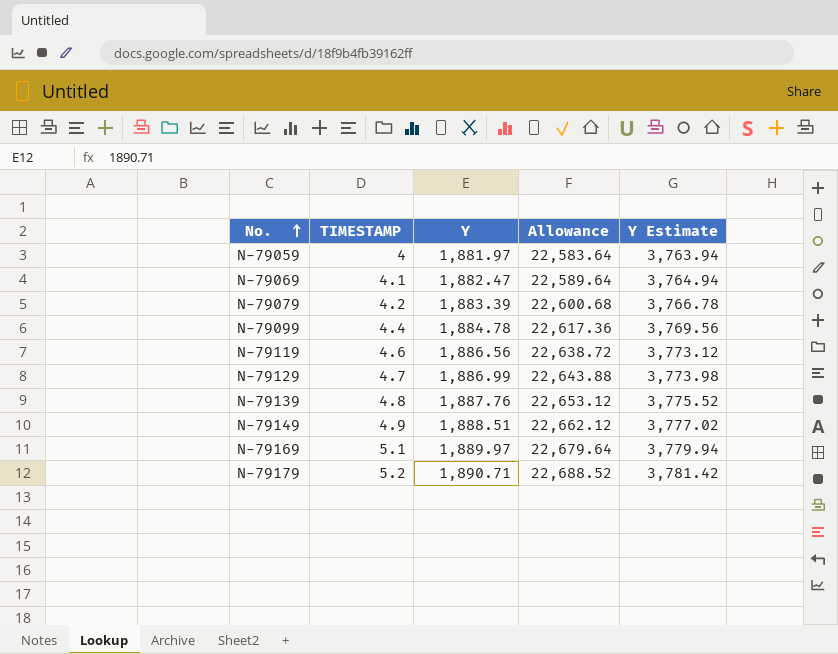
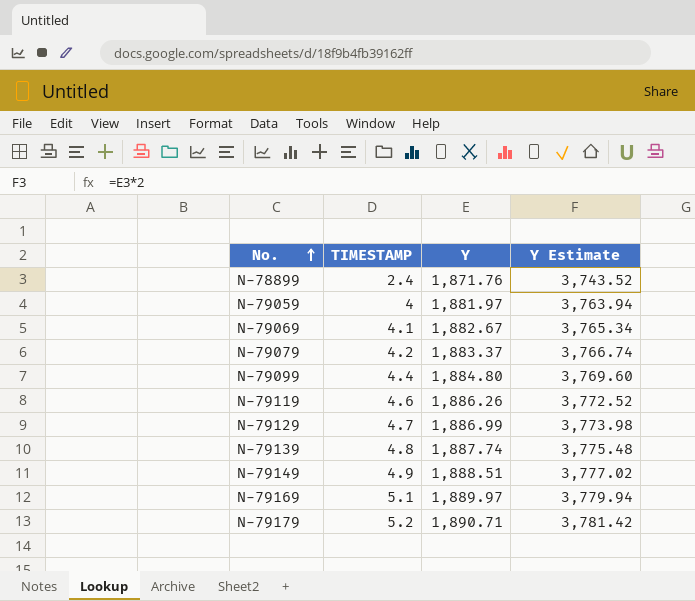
column Allowance | formula: [Y] * 12 -> none
row N-78899: none -> 2.4 | 1,871.76 | 3,743.52
N-79069 | Y: 1,882.47 -> 1,882.67
N-79069 | Y Estimate: 3,764.94 -> 3,765.34
N-79079 | Y: 1,883.39 -> 1,883.37
N-79079 | Y Estimate: 3,766.78 -> 3,766.74
N-79099 | Y: 1,884.78 -> 1,884.80
N-79099 | Y Estimate: 3,769.56 -> 3,769.60
N-79119 | Y: 1,886.56 -> 1,886.26
N-79119 | Y Estimate: 3,773.12 -> 3,772.52
N-79139 | Y: 1,887.76 -> 1,887.74
N-79139 | Y Estimate: 3,775.52 -> 3,775.48

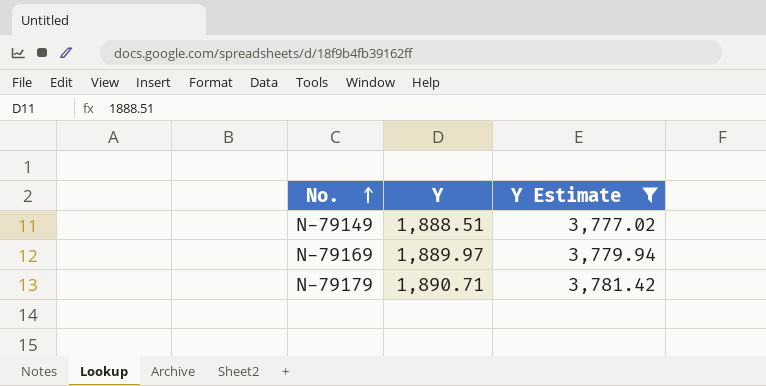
filter: none -> Y Estimate >= 3,777.02
column TIMESTAMP | position: 2 -> none

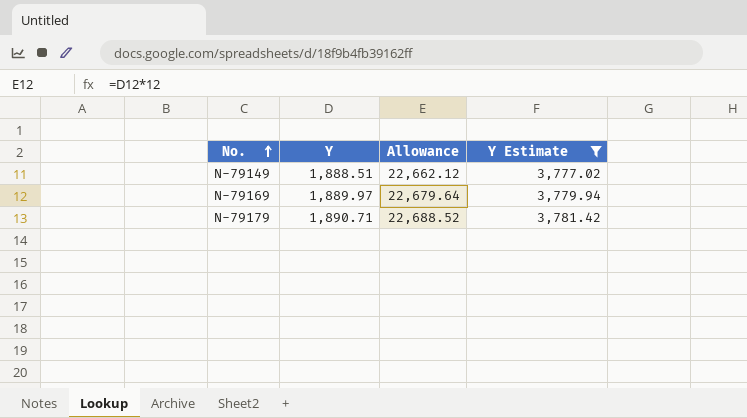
column Allowance | formula: none -> [Y] * 12

